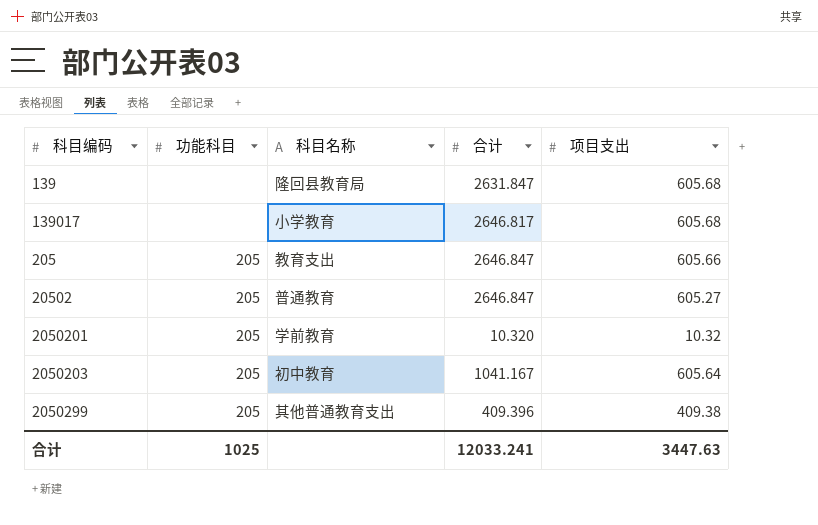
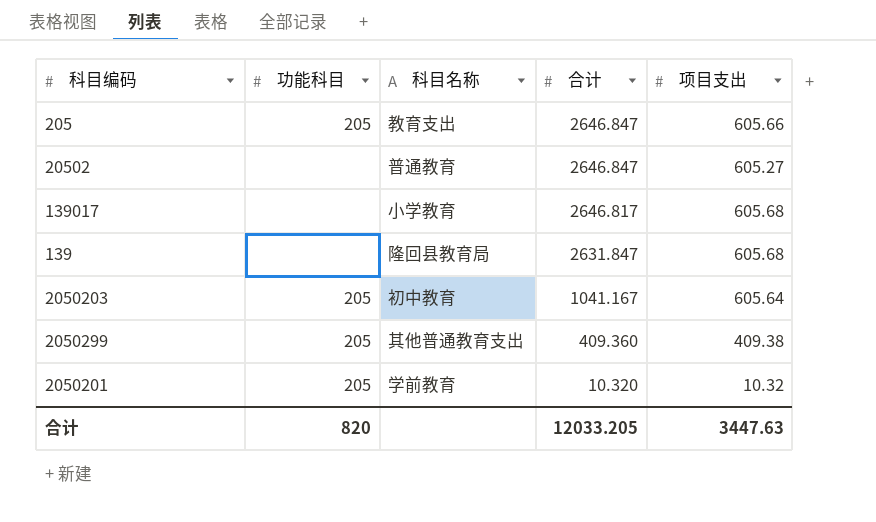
row order: none -> 合计 descending
20502 | 功能科目: 205 -> none
2050299 | 合计: 409.396 -> 409.360
合计 | 功能科目: 1025 -> 820
合计 | 合计: 12033.241 -> 12033.205

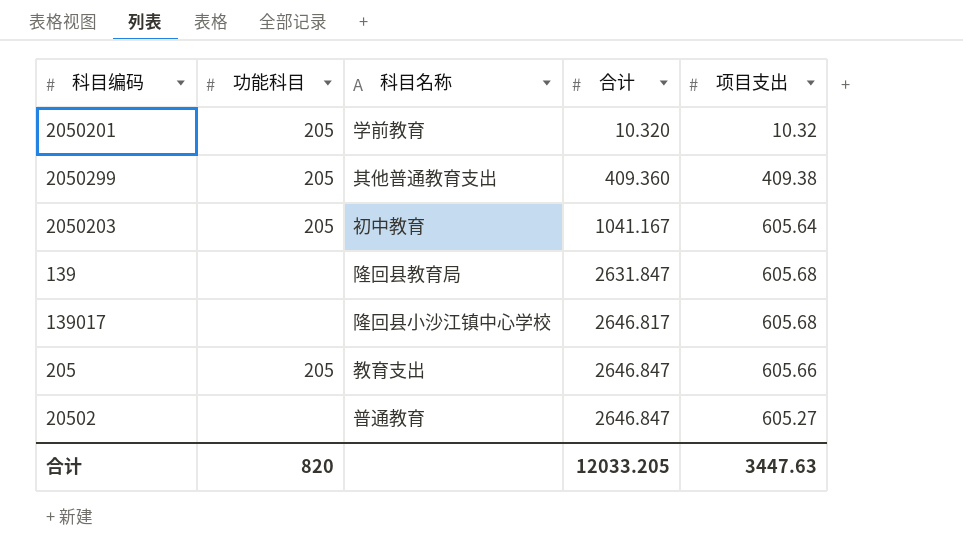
row order: 合计 descending -> 合计 ascending
139017 | 科目名称: 小学教育 -> 隆回县小沙江镇中心学校

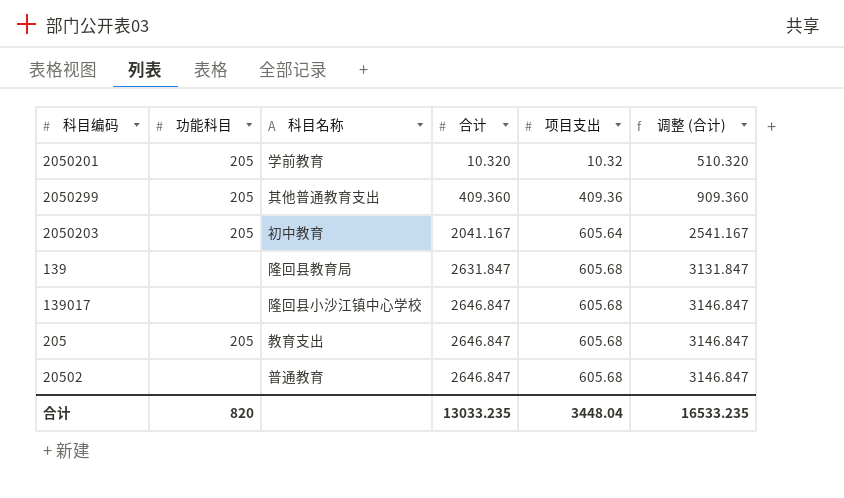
column 调整 (合计) | formula: none -> [合计] + 500
2050299 | 项目支出: 409.38 -> 409.36
2050203 | 合计: 1041.167 -> 2041.167
139017 | 合计: 2646.817 -> 2646.847
205 | 项目支出: 605.66 -> 605.68
20502 | 项目支出: 605.27 -> 605.68
合计 | 合计: 12033.205 -> 13033.235
合计 | 项目支出: 3447.63 -> 3448.04

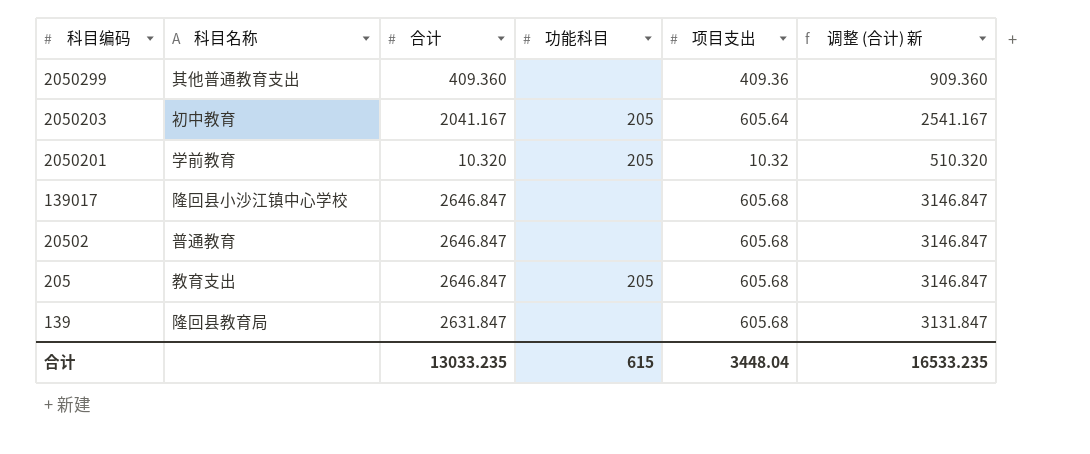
row order: 合计 ascending -> 科目编码 descending
column 功能科目 | position: 2 -> 4
column name: 调整 (合计) -> 调整 (合计) 新
2050299 | 功能科目: 205 -> none
合计 | 功能科目: 820 -> 615

